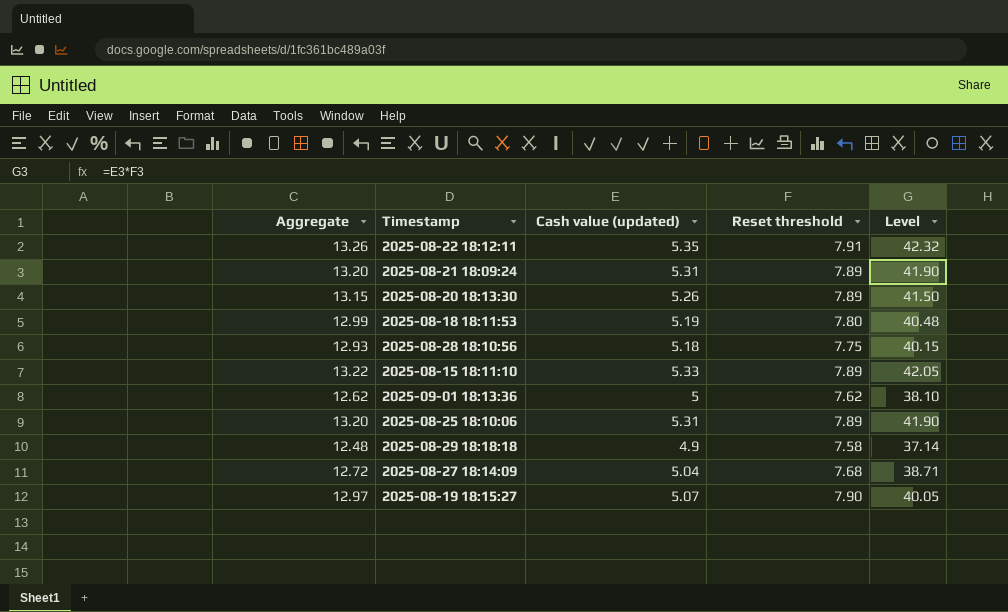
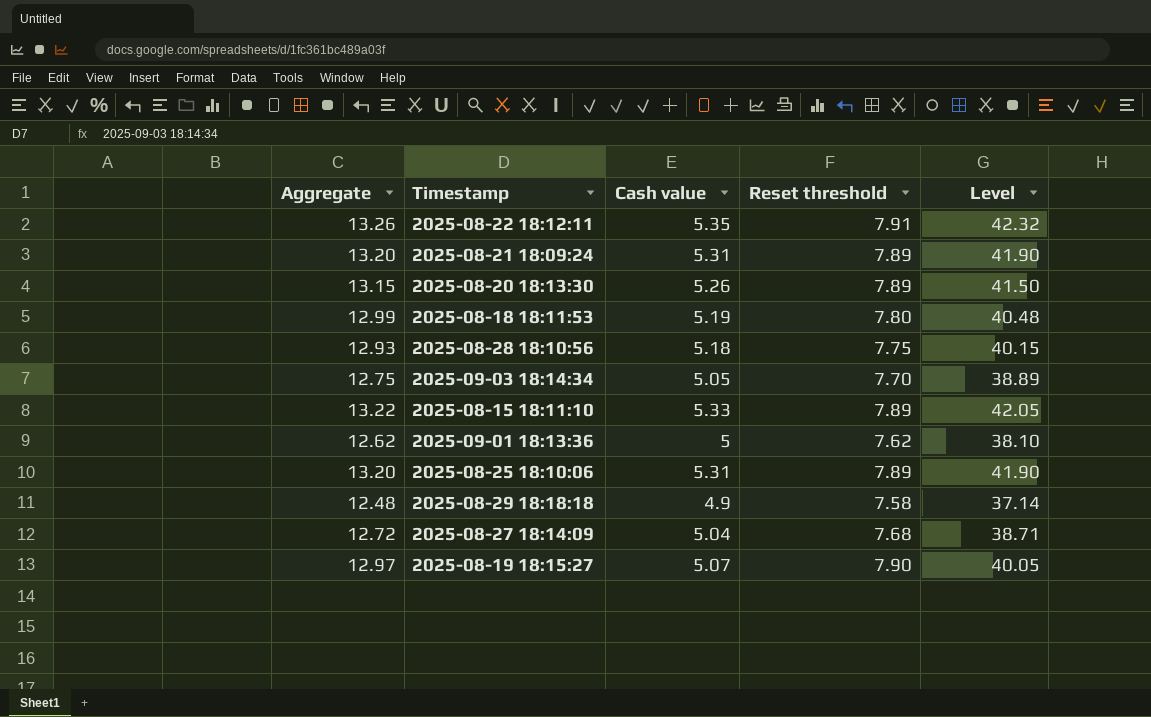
column name: Cash value (updated) -> Cash value
row 2025-09-03 18:14:34: none -> 12.75 | 5.05 | 7.70 | 38.89

